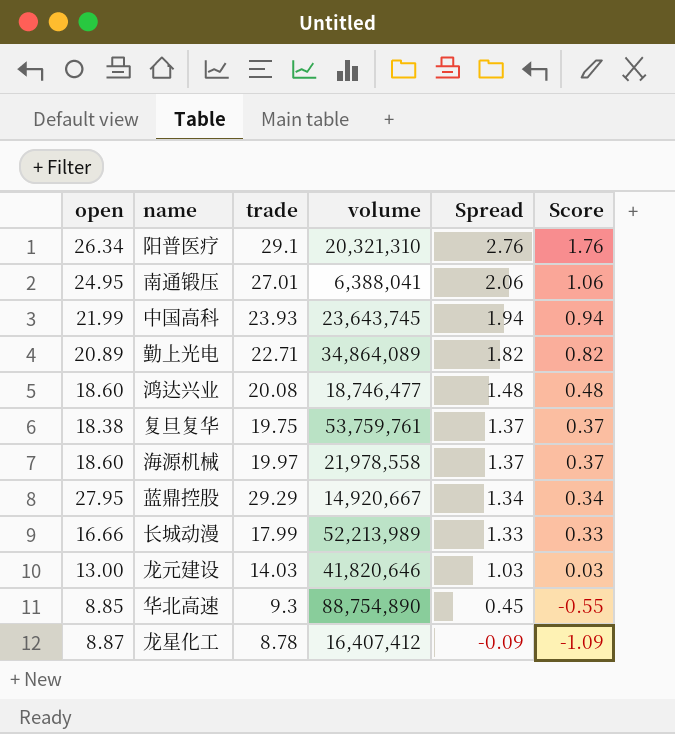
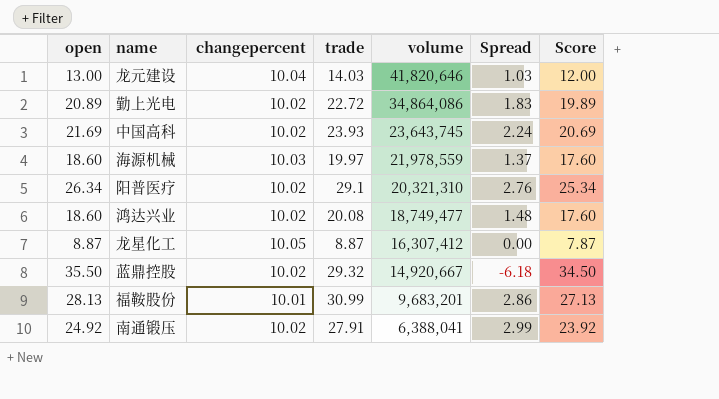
row order: Spread descending -> volume descending
column changepercent | position: none -> 3
column Score | formula: [Spread] - 1 -> [open] - 1
row 复旦复华: 18.38 | 19.75 | 53,759,761 | 1.37 | 0.37 -> none
row 长城动漫: 16.66 | 17.99 | 52,213,989 | 1.33 | 0.33 -> none
row 华北高速: 8.85 | 9.3 | 88,754,890 | 0.45 | -0.55 -> none
勤上光电 | trade: 22.71 -> 22.72
勤上光电 | volume: 34,864,089 -> 34,864,086
勤上光电 | Spread: 1.82 -> 1.83
中国高科 | open: 21.99 -> 21.69
中国高科 | Spread: 1.94 -> 2.24
海源机械 | volume: 21,978,558 -> 21,978,559
鸿达兴业 | volume: 18,746,477 -> 18,749,477
龙星化工 | trade: 8.78 -> 8.87
龙星化工 | volume: 16,407,412 -> 16,307,412
龙星化工 | Spread: -0.09 -> 0.00
蓝鼎控股 | open: 27.95 -> 35.50
蓝鼎控股 | trade: 29.29 -> 29.32
蓝鼎控股 | Spread: 1.34 -> -6.18
row 福鞍股份: none -> 28.13 | 10.01 | 30.99 | 9,683,201 | 2.86 | 27.13
南通锻压 | open: 24.95 -> 24.92
南通锻压 | trade: 27.01 -> 27.91
南通锻压 | Spread: 2.06 -> 2.99

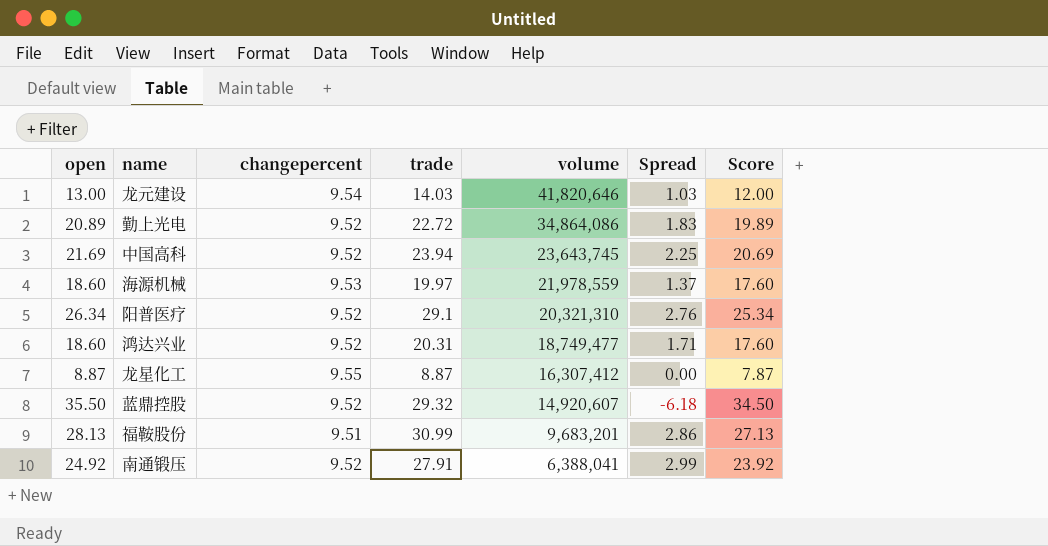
龙元建设 | changepercent: 10.04 -> 9.54
勤上光电 | changepercent: 10.02 -> 9.52
中国高科 | changepercent: 10.02 -> 9.52
中国高科 | trade: 23.93 -> 23.94
中国高科 | Spread: 2.24 -> 2.25
海源机械 | changepercent: 10.03 -> 9.53
阳普医疗 | changepercent: 10.02 -> 9.52
鸿达兴业 | changepercent: 10.02 -> 9.52
鸿达兴业 | trade: 20.08 -> 20.31
鸿达兴业 | Spread: 1.48 -> 1.71
龙星化工 | changepercent: 10.05 -> 9.55
蓝鼎控股 | changepercent: 10.02 -> 9.52
蓝鼎控股 | volume: 14,920,667 -> 14,920,607
福鞍股份 | changepercent: 10.01 -> 9.51
南通锻压 | changepercent: 10.02 -> 9.52

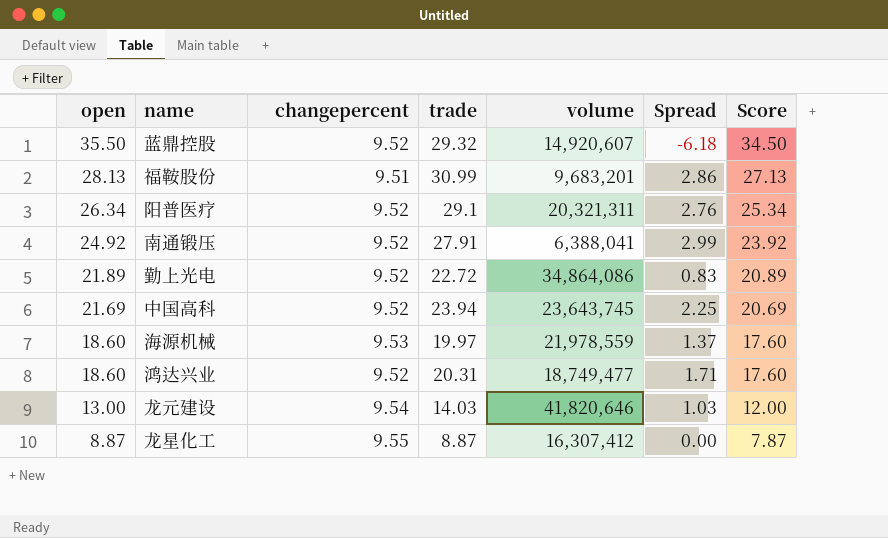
row order: volume descending -> open descending
阳普医疗 | volume: 20,321,310 -> 20,321,311
勤上光电 | open: 20.89 -> 21.89
勤上光电 | Spread: 1.83 -> 0.83
勤上光电 | Score: 19.89 -> 20.89

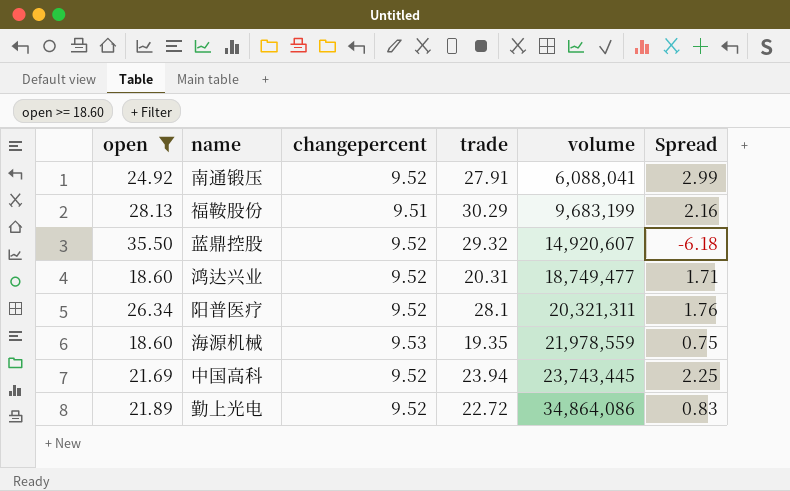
filter: none -> open >= 18.60
row order: open descending -> volume ascending
column Score | formula: [open] - 1 -> none
南通锻压 | volume: 6,388,041 -> 6,088,041
福鞍股份 | trade: 30.99 -> 30.29
福鞍股份 | volume: 9,683,201 -> 9,683,199
福鞍股份 | Spread: 2.86 -> 2.16
阳普医疗 | trade: 29.1 -> 28.1
阳普医疗 | Spread: 2.76 -> 1.76
海源机械 | trade: 19.97 -> 19.35
海源机械 | Spread: 1.37 -> 0.75
中国高科 | volume: 23,643,745 -> 23,743,445

